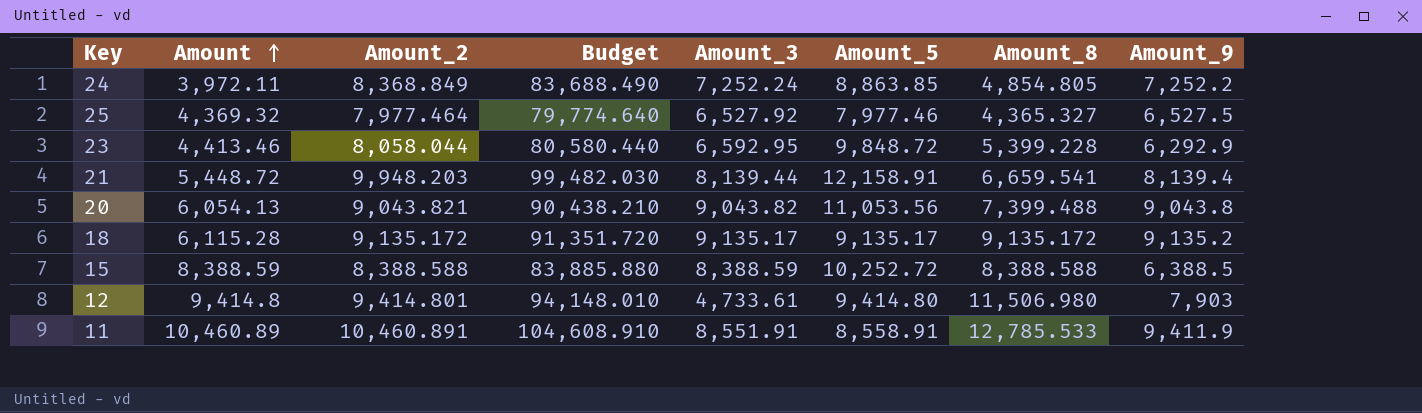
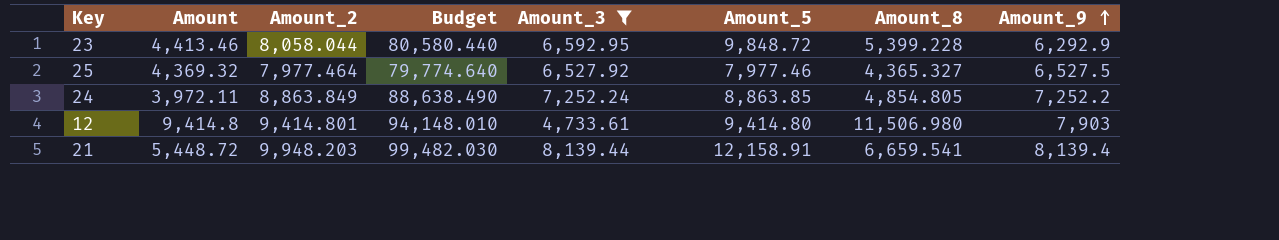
filter: none -> Amount_3 <= 8,139.44
row order: Amount ascending -> Amount_9 ascending
24 | Amount_2: 8,368.849 -> 8,863.849
24 | Budget: 83,688.490 -> 88,638.490

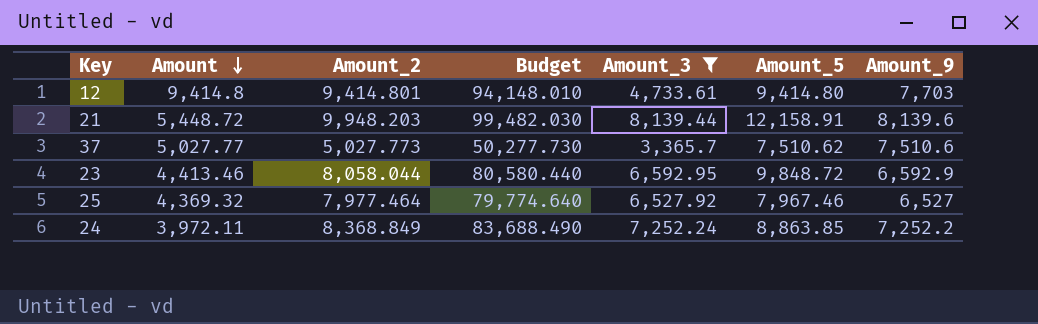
row order: Amount_9 ascending -> Amount descending
column Amount_8 | position: 7 -> none
12 | Amount_9: 7,903 -> 7,703
21 | Amount_9: 8,139.4 -> 8,139.6
row 37: none -> 5,027.77 | 5,027.773 | 50,277.730 | 3,365.7 | 7,510.62 | 7,510.6
23 | Amount_9: 6,292.9 -> 6,592.9
25 | Amount_5: 7,977.46 -> 7,967.46
25 | Amount_9: 6,527.5 -> 6,527
24 | Amount_2: 8,863.849 -> 8,368.849
24 | Budget: 88,638.490 -> 83,688.490

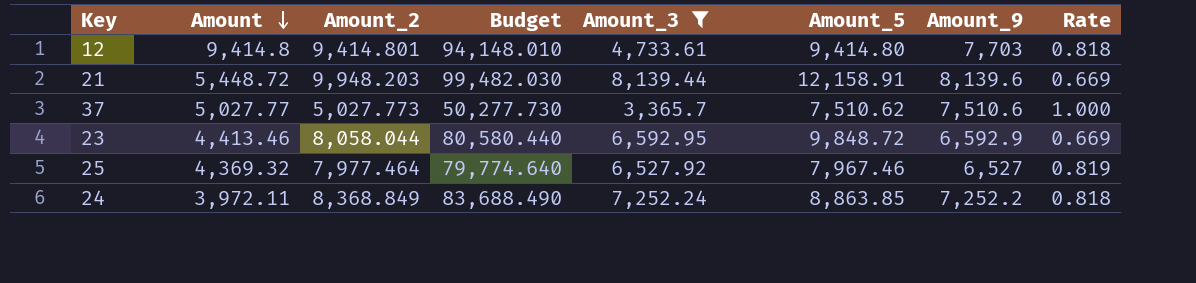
column Rate | formula: none -> [Amount_9] / [Amount_5]

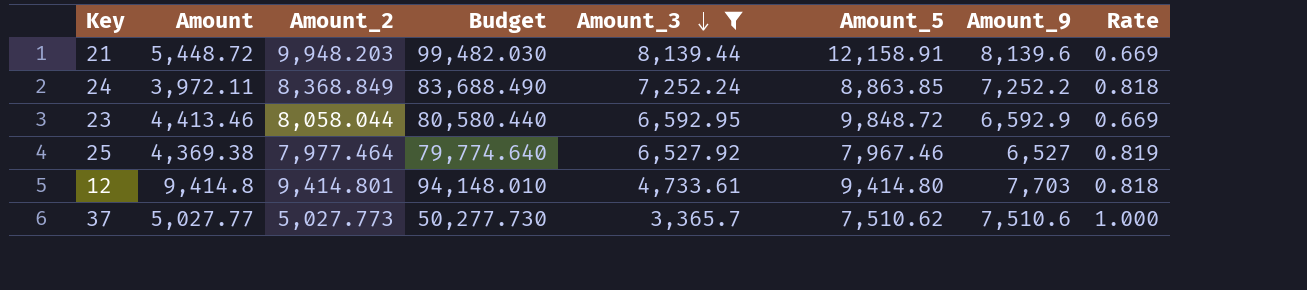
row order: Amount descending -> Amount_3 descending
25 | Amount: 4,369.32 -> 4,369.38

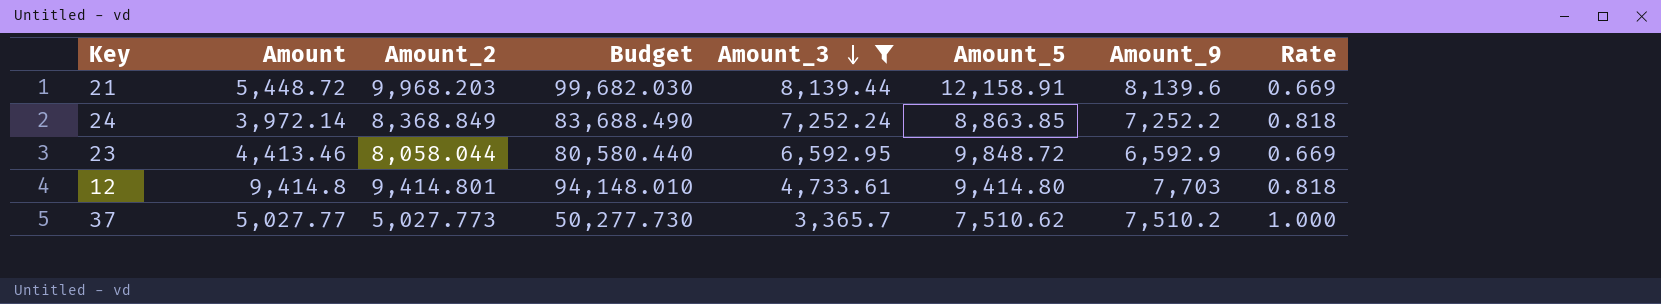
row 25: 4,369.38 | 7,977.464 | 79,774.640 | 6,527.92 | 7,967.46 | 6,527 | 0.819 -> none
21 | Amount_2: 9,948.203 -> 9,968.203
21 | Budget: 99,482.030 -> 99,682.030
24 | Amount: 3,972.11 -> 3,972.14
37 | Amount_9: 7,510.6 -> 7,510.2

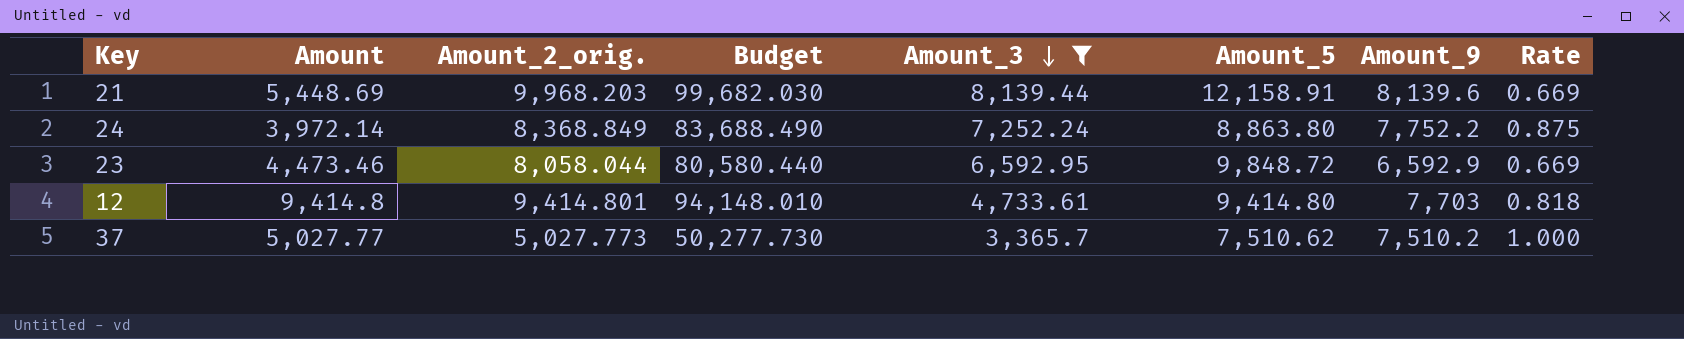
column name: Amount_2 -> Amount_2_orig.
21 | Amount: 5,448.72 -> 5,448.69
24 | Amount_5: 8,863.85 -> 8,863.80
24 | Amount_9: 7,252.2 -> 7,752.2
24 | Rate: 0.818 -> 0.875
23 | Amount: 4,413.46 -> 4,473.46

